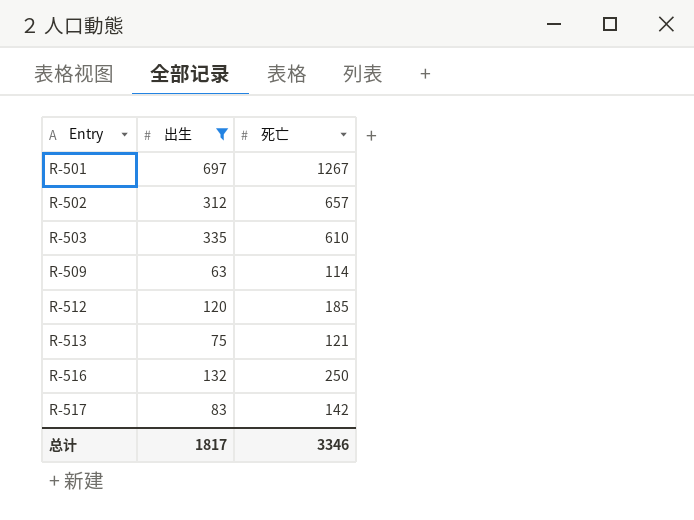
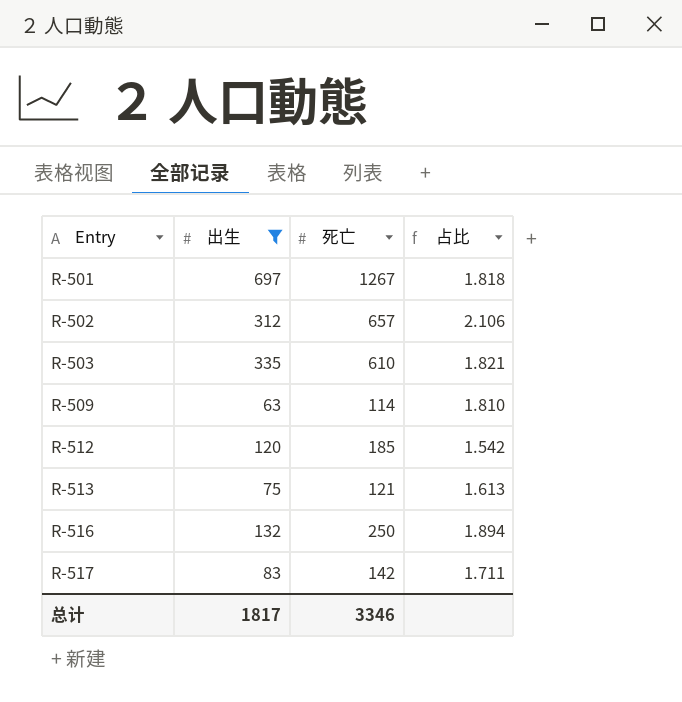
column 占比 | formula: none -> [死亡] / [出生]

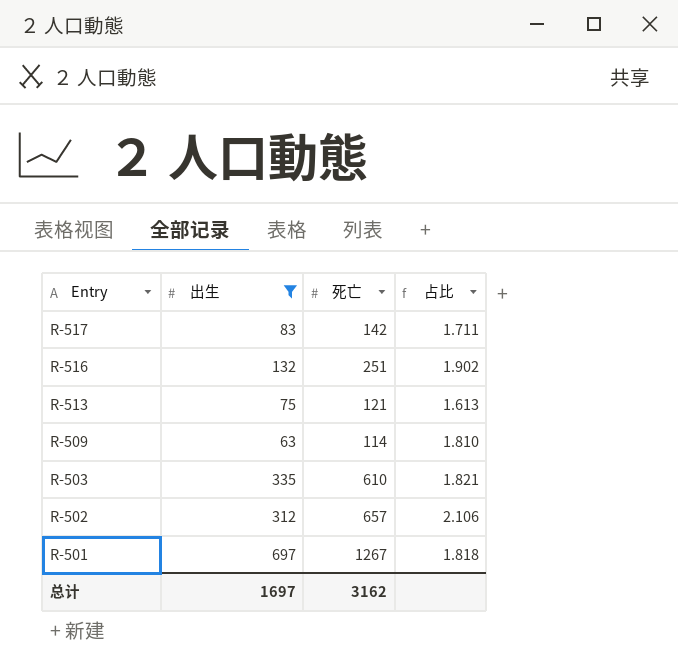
row order: Entry ascending -> Entry descending
row R-512: 120 | 185 | 1.542 -> none
R-516 | 死亡: 250 -> 251
R-516 | 占比: 1.894 -> 1.902
总计 | 出生: 1817 -> 1697
总计 | 死亡: 3346 -> 3162

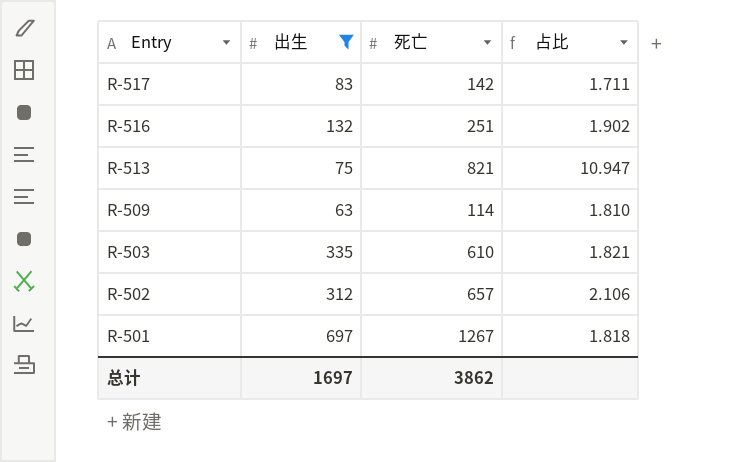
R-513 | 死亡: 121 -> 821
R-513 | 占比: 1.613 -> 10.947
总计 | 死亡: 3162 -> 3862

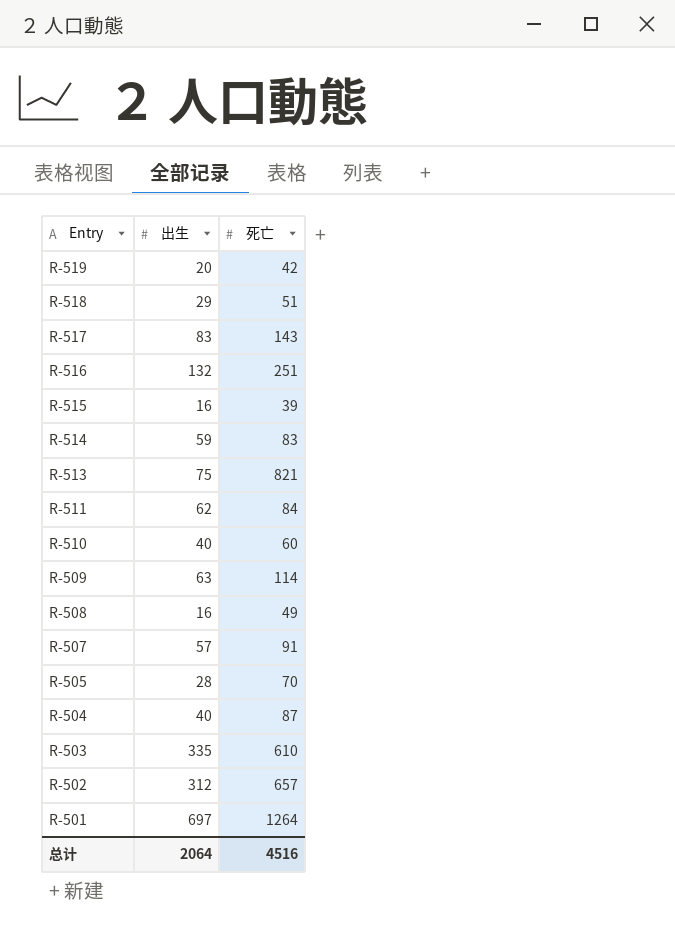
filter: 出生 >= 63 -> none
column 占比 | formula: [死亡] / [出生] -> none
R-517 | 死亡: 142 -> 143
R-501 | 死亡: 1267 -> 1264
总计 | 出生: 1697 -> 2064
总计 | 死亡: 3862 -> 4516

